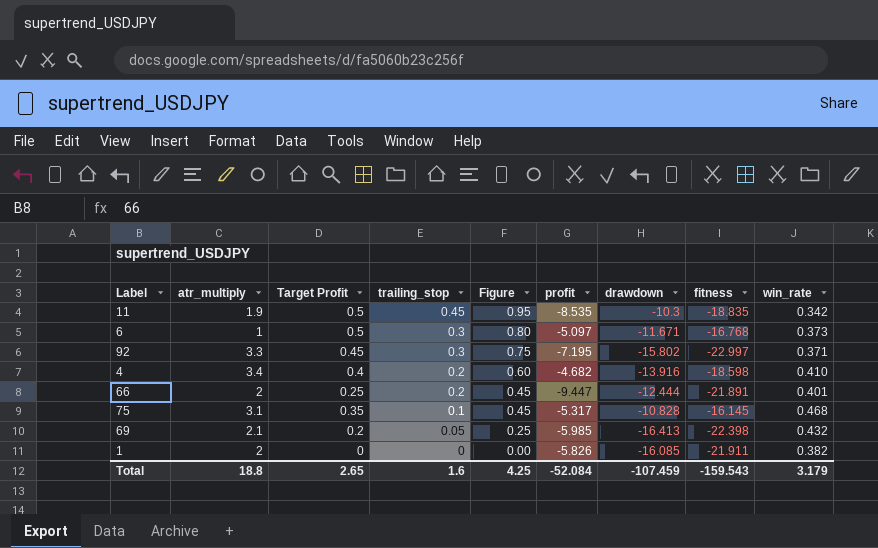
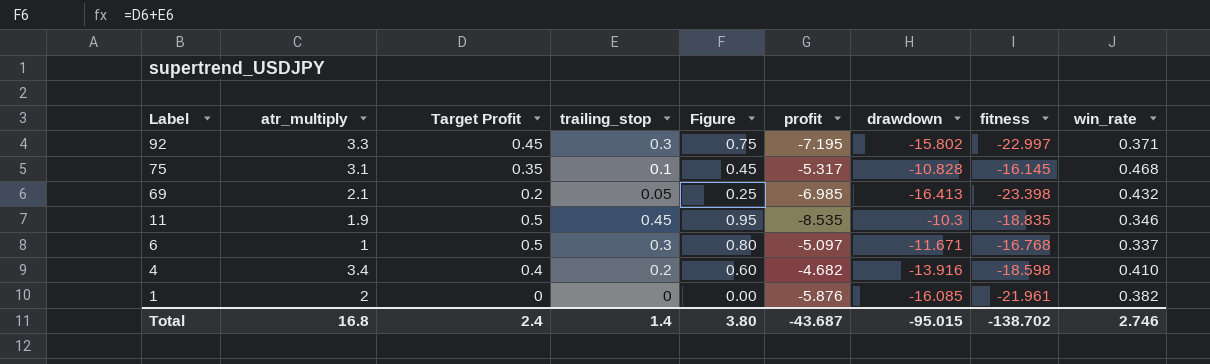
row order: trailing_stop descending -> Label descending
row 66: 2 | 0.25 | 0.2 | 0.45 | -9.447 | -12.444 | -21.891 | 0.401 -> none
69 | profit: -5.985 -> -6.985
69 | fitness: -22.398 -> -23.398
11 | win_rate: 0.342 -> 0.346
6 | win_rate: 0.373 -> 0.337
1 | profit: -5.826 -> -5.876
1 | fitness: -21.911 -> -21.961
Total | atr_multiply: 18.8 -> 16.8
Total | Target Profit: 2.65 -> 2.4
Total | trailing_stop: 1.6 -> 1.4
Total | Figure: 4.25 -> 3.80
Total | profit: -52.084 -> -43.687
Total | drawdown: -107.459 -> -95.015
Total | fitness: -159.543 -> -138.702
Total | win_rate: 3.179 -> 2.746

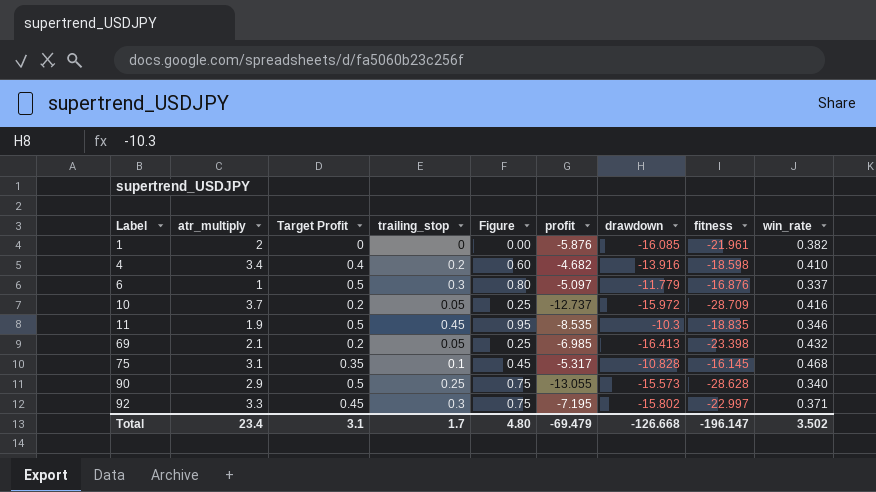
row order: Label descending -> Label ascending
6 | drawdown: -11.671 -> -11.779
6 | fitness: -16.768 -> -16.876
row 10: none -> 3.7 | 0.2 | 0.05 | 0.25 | -12.737 | -15.972 | -28.709 | 0.416
row 90: none -> 2.9 | 0.5 | 0.25 | 0.75 | -13.055 | -15.573 | -28.628 | 0.340
Total | atr_multiply: 16.8 -> 23.4
Total | Target Profit: 2.4 -> 3.1
Total | trailing_stop: 1.4 -> 1.7
Total | Figure: 3.80 -> 4.80
Total | profit: -43.687 -> -69.479
Total | drawdown: -95.015 -> -126.668
Total | fitness: -138.702 -> -196.147
Total | win_rate: 2.746 -> 3.502

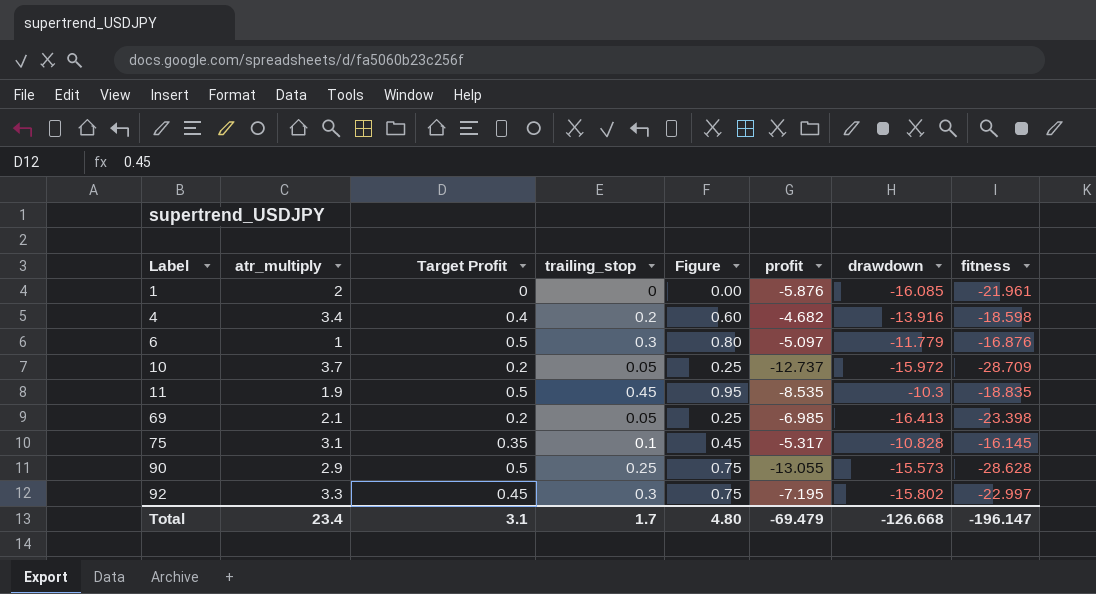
column win_rate | position: 9 -> none

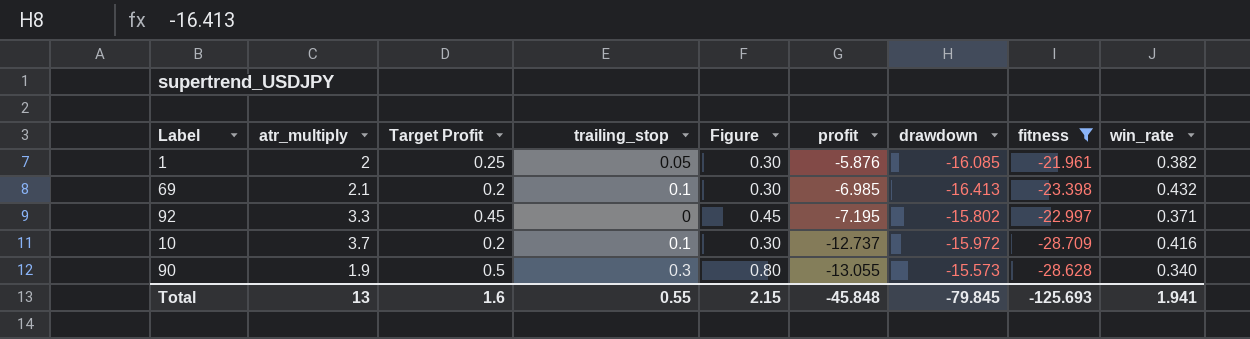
filter: none -> fitness <= -21.961
row order: Label ascending -> profit descending
column win_rate | position: none -> 9
1 | Target Profit: 0 -> 0.25
1 | trailing_stop: 0 -> 0.05
1 | Figure: 0.00 -> 0.30
69 | trailing_stop: 0.05 -> 0.1
69 | Figure: 0.25 -> 0.30
92 | trailing_stop: 0.3 -> 0
92 | Figure: 0.75 -> 0.45
10 | trailing_stop: 0.05 -> 0.1
10 | Figure: 0.25 -> 0.30
90 | atr_multiply: 2.9 -> 1.9
90 | trailing_stop: 0.25 -> 0.3
90 | Figure: 0.75 -> 0.80
Total | atr_multiply: 23.4 -> 13
Total | Target Profit: 3.1 -> 1.6
Total | trailing_stop: 1.7 -> 0.55
Total | Figure: 4.80 -> 2.15
Total | profit: -69.479 -> -45.848
Total | drawdown: -126.668 -> -79.845
Total | fitness: -196.147 -> -125.693

